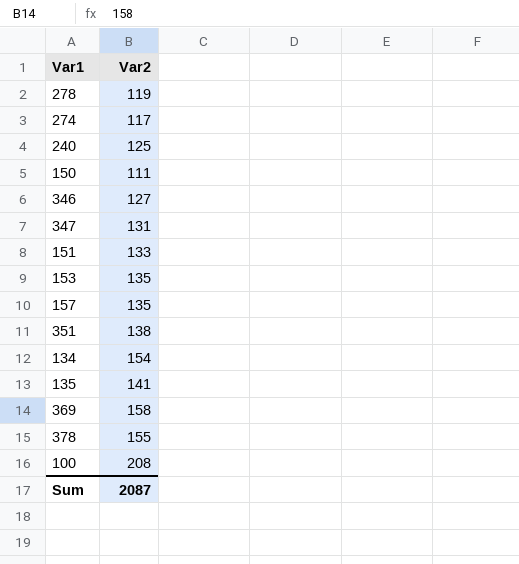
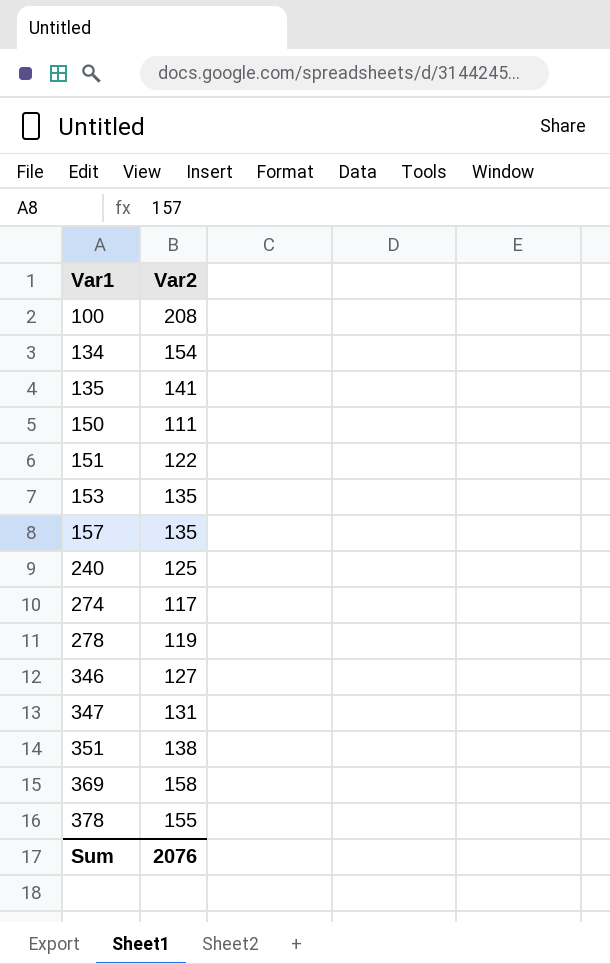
row order: none -> Var1 ascending
151 | Var2: 133 -> 122
Sum | Var2: 2087 -> 2076

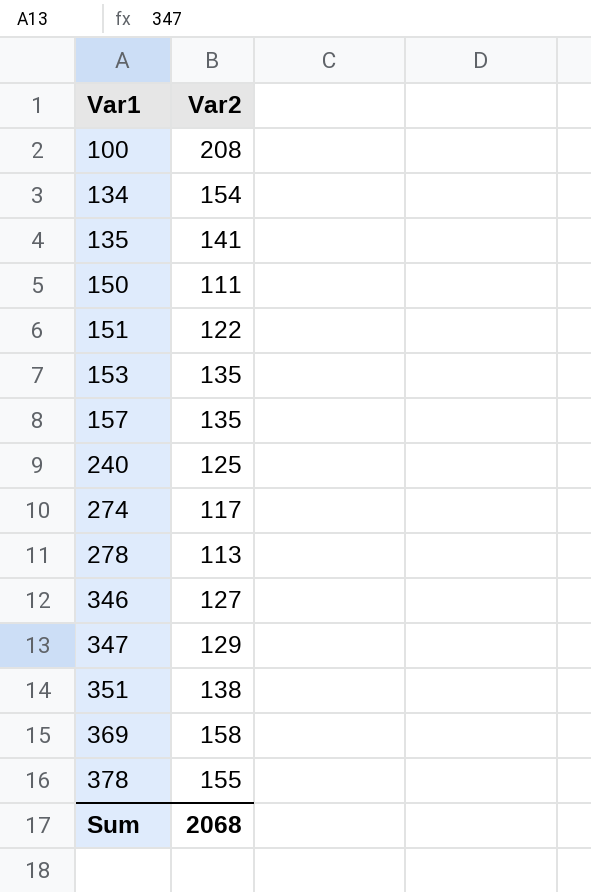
278 | Var2: 119 -> 113
347 | Var2: 131 -> 129
Sum | Var2: 2076 -> 2068

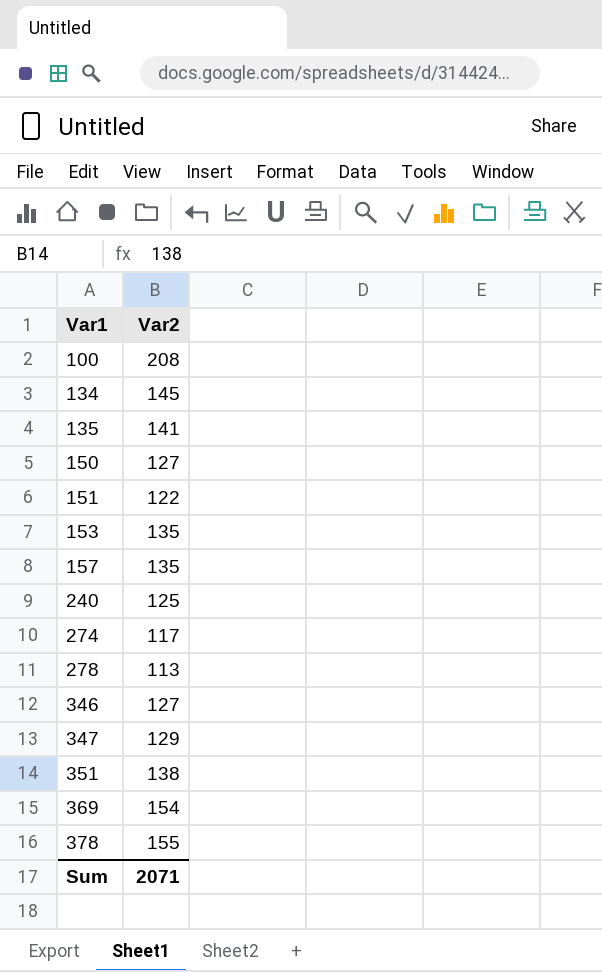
134 | Var2: 154 -> 145
150 | Var2: 111 -> 127
369 | Var2: 158 -> 154
Sum | Var2: 2068 -> 2071

